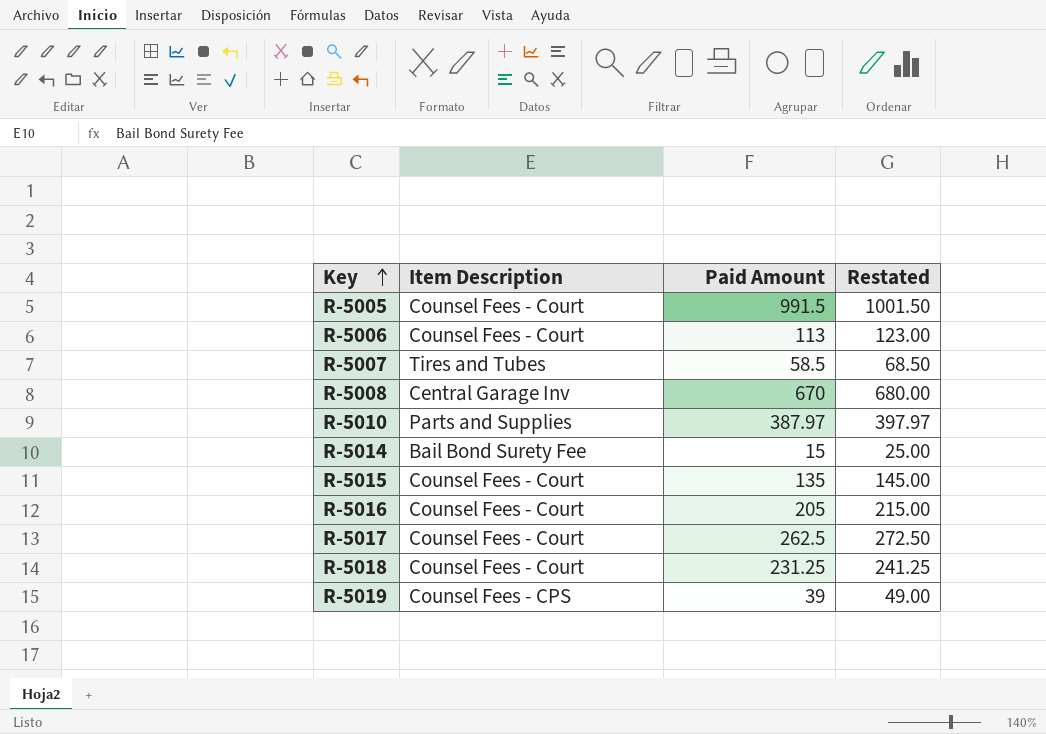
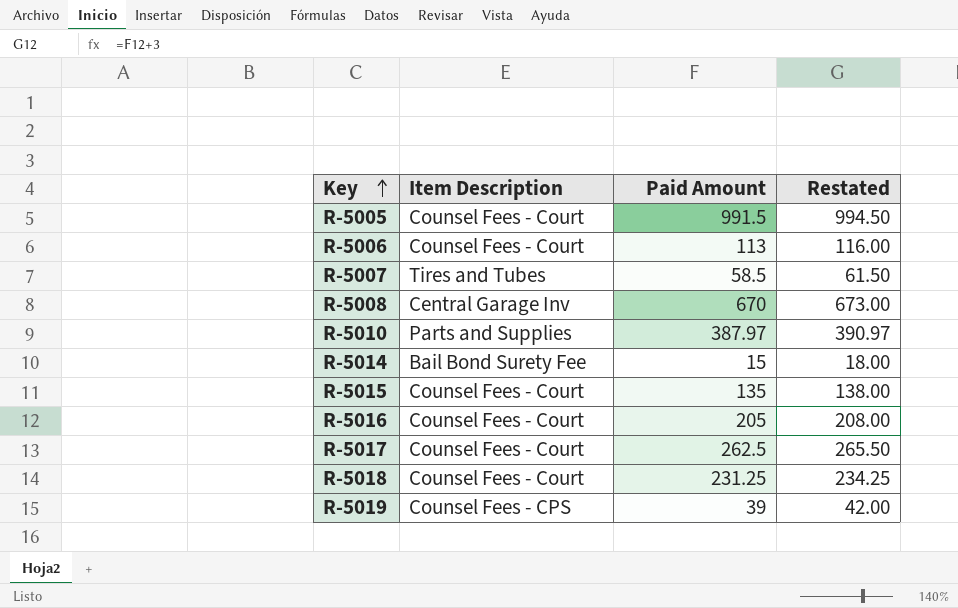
column Restated | formula: [Paid Amount] + 10 -> [Paid Amount] + 3

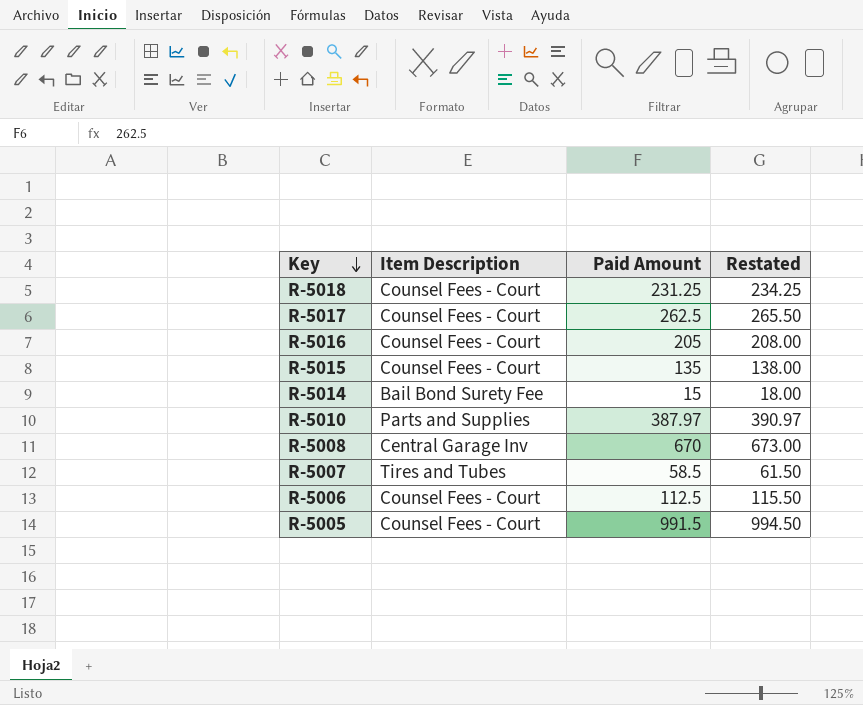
row order: Key ascending -> Key descending
row R-5019: Counsel Fees - CPS | 39 | 42.00 -> none
R-5006 | Paid Amount: 113 -> 112.5
R-5006 | Restated: 116.00 -> 115.50

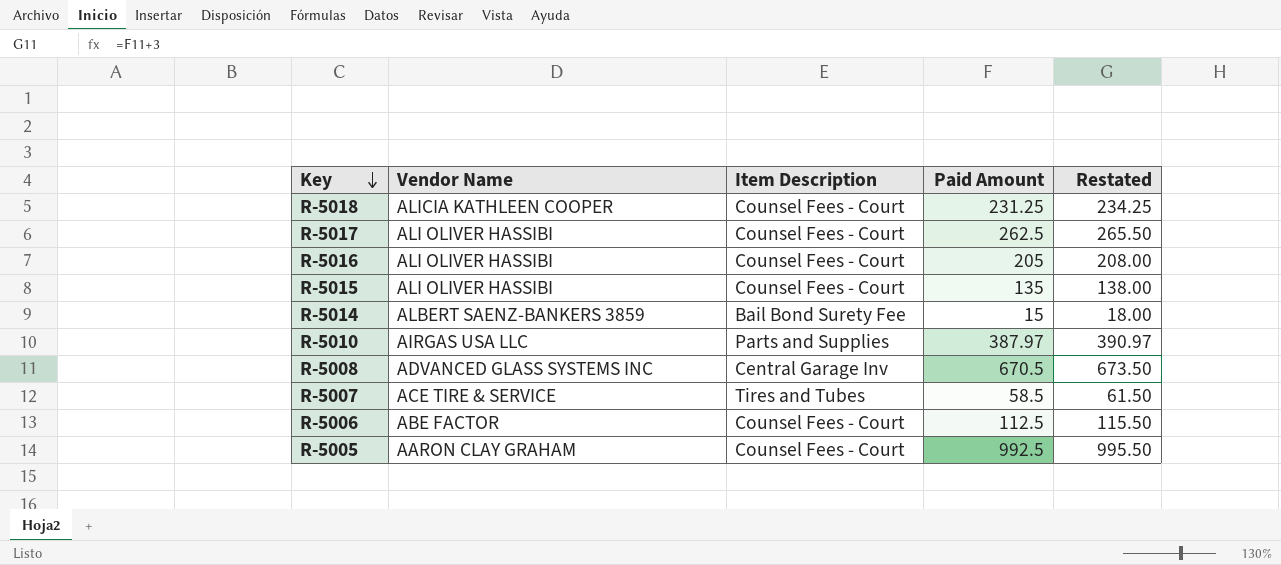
column Vendor Name | position: none -> 2
R-5008 | Paid Amount: 670 -> 670.5
R-5008 | Restated: 673.00 -> 673.50
R-5005 | Paid Amount: 991.5 -> 992.5
R-5005 | Restated: 994.50 -> 995.50

